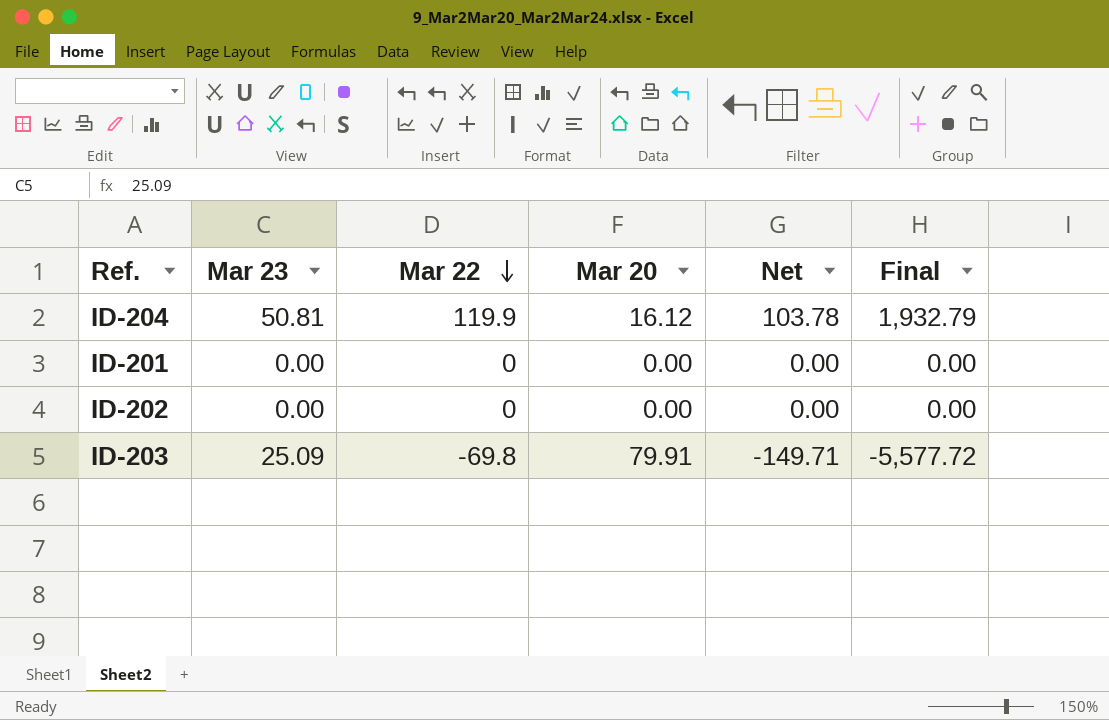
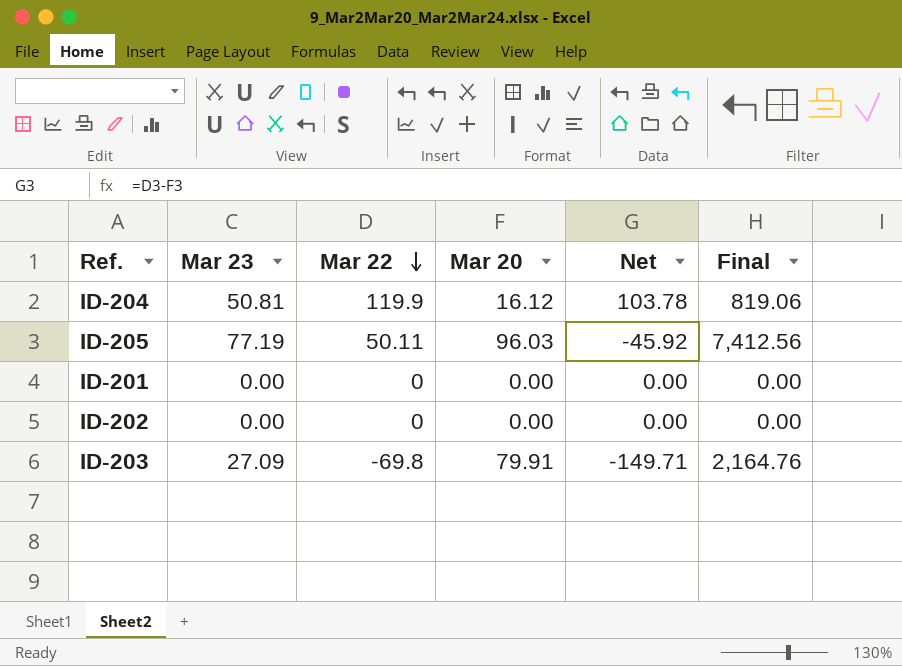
column Final | formula: [Mar 22] * [Mar 20] -> [Mar 23] * [Mar 20]
row ID-205: none -> 77.19 | 50.11 | 96.03 | -45.92 | 7,412.56
ID-203 | Mar 23: 25.09 -> 27.09

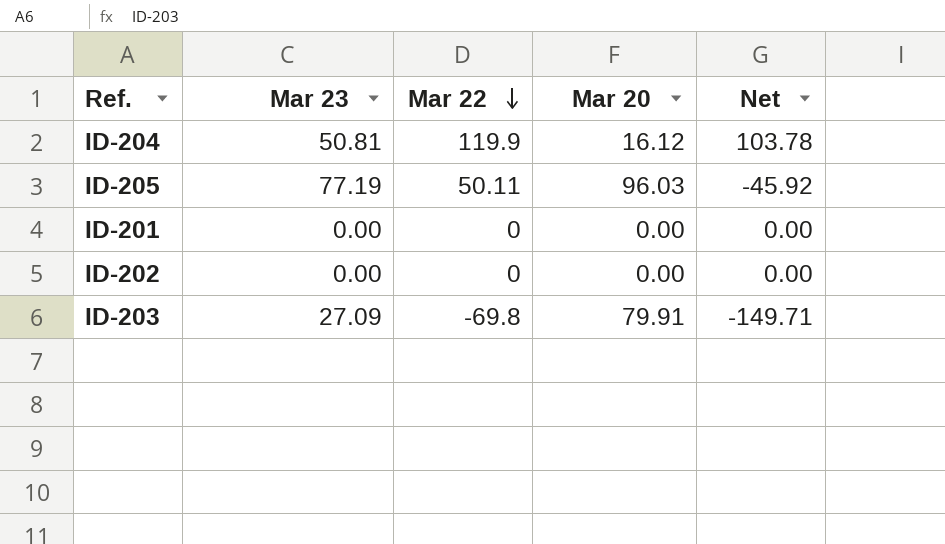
column Final | formula: [Mar 23] * [Mar 20] -> none

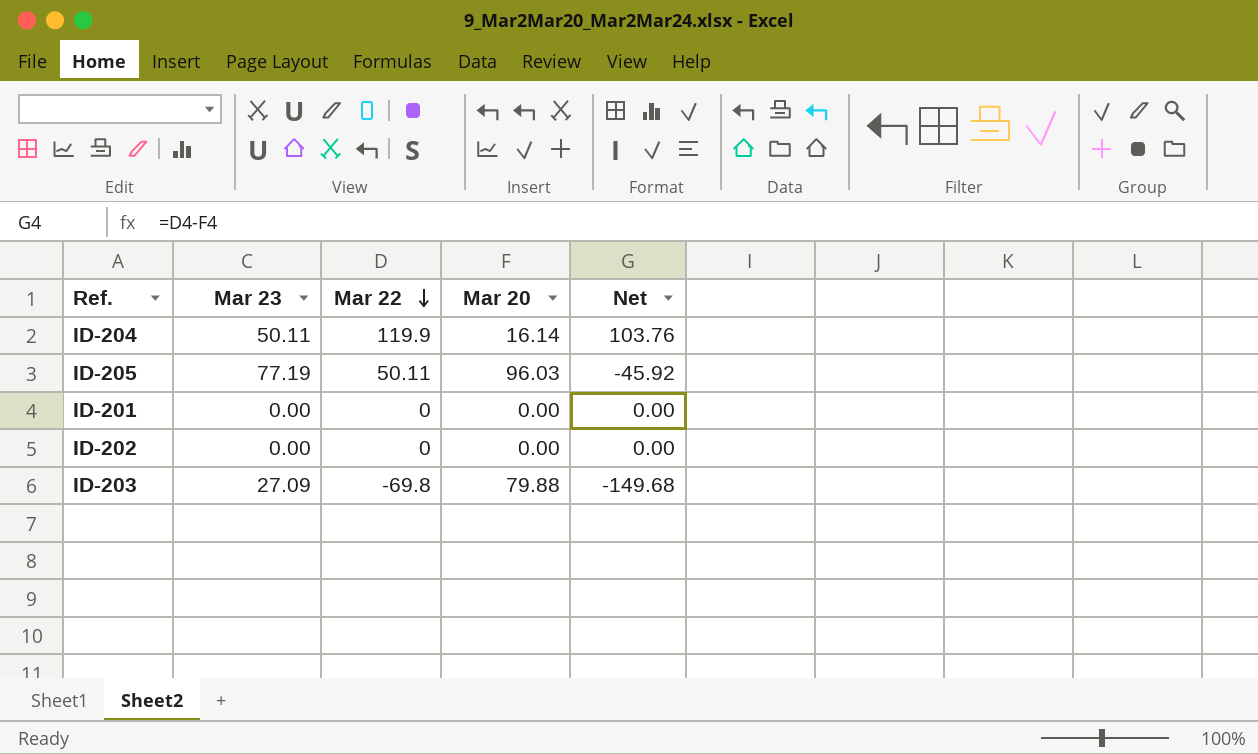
ID-204 | Mar 23: 50.81 -> 50.11
ID-204 | Mar 20: 16.12 -> 16.14
ID-204 | Net: 103.78 -> 103.76
ID-203 | Mar 20: 79.91 -> 79.88
ID-203 | Net: -149.71 -> -149.68

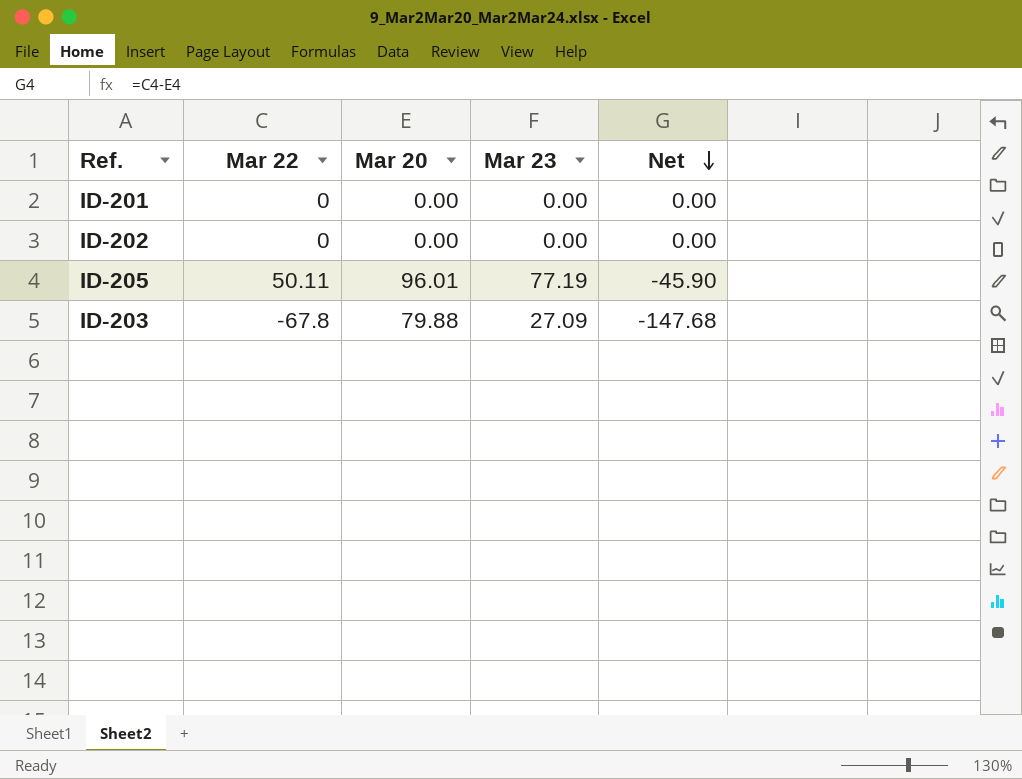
row order: Mar 22 descending -> Net descending
column Mar 23 | position: 2 -> 4
row ID-204: 50.11 | 119.9 | 16.14 | 103.76 -> none
ID-205 | Mar 20: 96.03 -> 96.01
ID-205 | Net: -45.92 -> -45.90
ID-203 | Mar 22: -69.8 -> -67.8
ID-203 | Net: -149.68 -> -147.68

